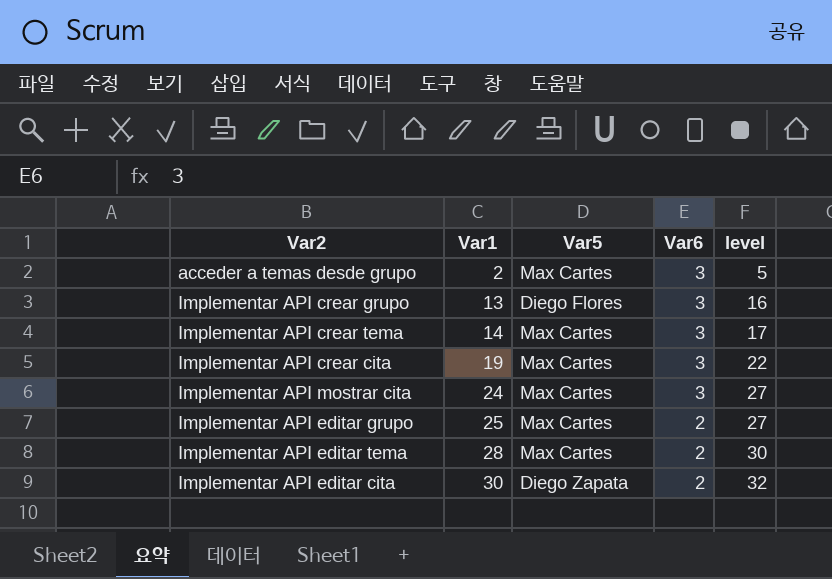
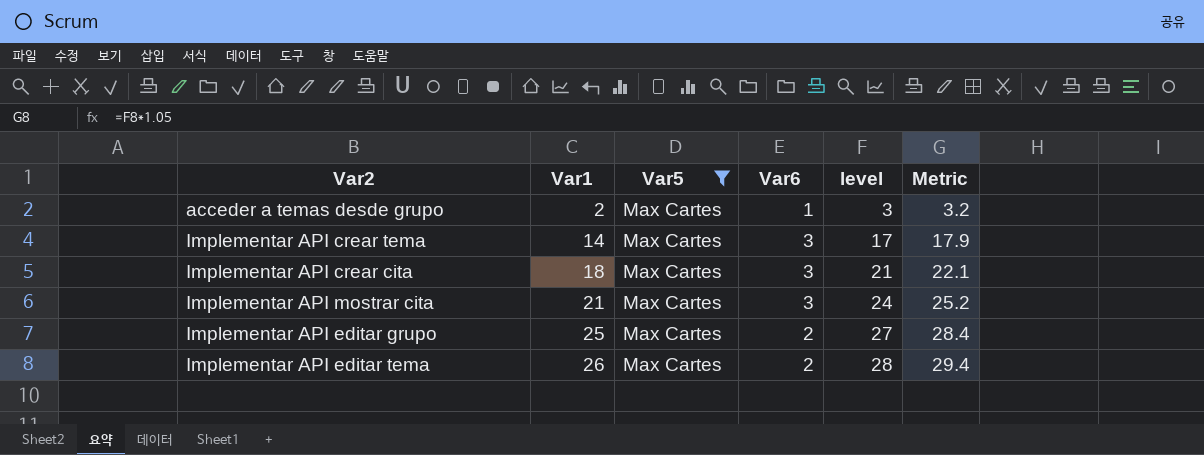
filter: none -> Var5 = Max Cartes
column Metric | formula: none -> [level] * 1.05
acceder a temas desde grupo | Var6: 3 -> 1
acceder a temas desde grupo | level: 5 -> 3
Implementar API crear cita | Var1: 19 -> 18
Implementar API crear cita | level: 22 -> 21
Implementar API mostrar cita | Var1: 24 -> 21
Implementar API mostrar cita | level: 27 -> 24
Implementar API editar tema | Var1: 28 -> 26
Implementar API editar tema | level: 30 -> 28

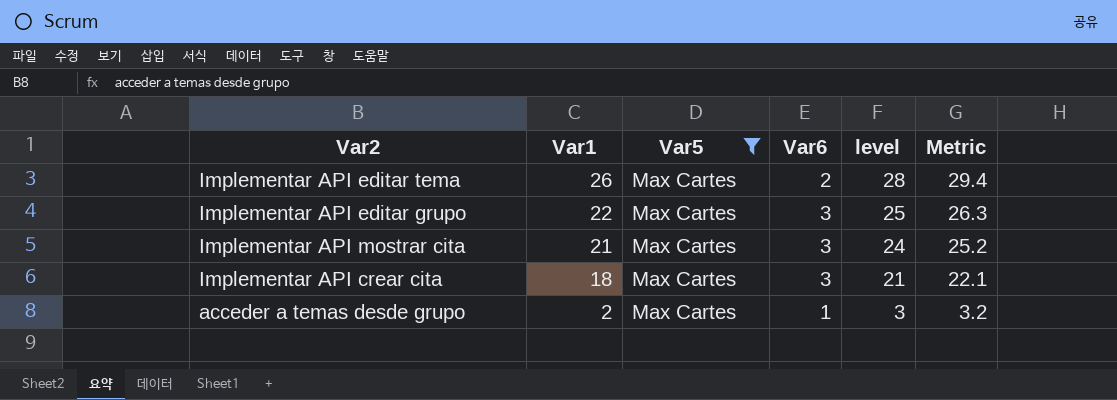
row order: Var1 ascending -> Var1 descending
row Implementar API crear tema: 14 | Max Cartes | 3 | 17 | 17.9 -> none
Implementar API editar grupo | Var1: 25 -> 22
Implementar API editar grupo | Var6: 2 -> 3
Implementar API editar grupo | level: 27 -> 25
Implementar API editar grupo | Metric: 28.4 -> 26.3

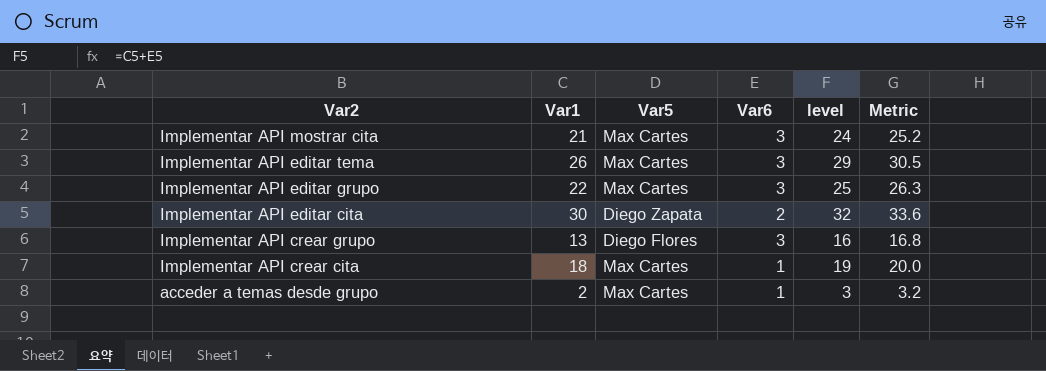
filter: Var5 = Max Cartes -> none
row order: Var1 descending -> Var2 descending
Implementar API editar tema | Var6: 2 -> 3
Implementar API editar tema | level: 28 -> 29
Implementar API editar tema | Metric: 29.4 -> 30.5
Implementar API crear cita | Var6: 3 -> 1
Implementar API crear cita | level: 21 -> 19
Implementar API crear cita | Metric: 22.1 -> 20.0

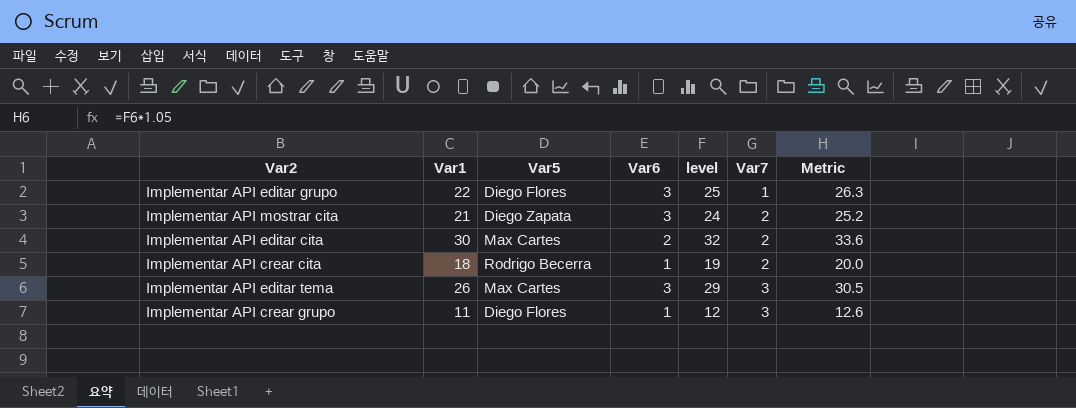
row order: Var2 descending -> Var7 ascending
column Var7 | position: none -> 6
row acceder a temas desde grupo: 2 | Max Cartes | 1 | 3 | 3.2 -> none
Implementar API editar grupo | Var5: Max Cartes -> Diego Flores
Implementar API mostrar cita | Var5: Max Cartes -> Diego Zapata
Implementar API editar cita | Var5: Diego Zapata -> Max Cartes
Implementar API crear cita | Var5: Max Cartes -> Rodrigo Becerra
Implementar API crear grupo | Var1: 13 -> 11
Implementar API crear grupo | Var6: 3 -> 1
Implementar API crear grupo | level: 16 -> 12
Implementar API crear grupo | Metric: 16.8 -> 12.6

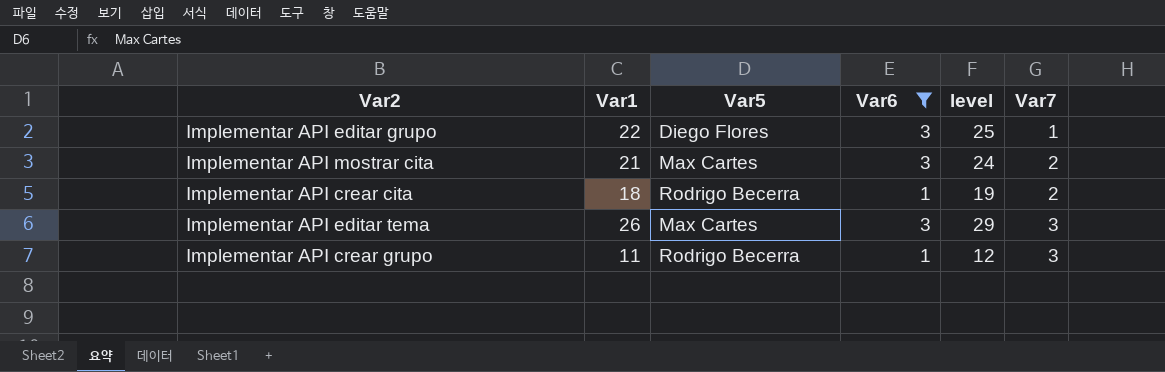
filter: none -> Var6 != 2
column Metric | formula: [level] * 1.05 -> none
Implementar API mostrar cita | Var5: Diego Zapata -> Max Cartes
Implementar API crear grupo | Var5: Diego Flores -> Rodrigo Becerra

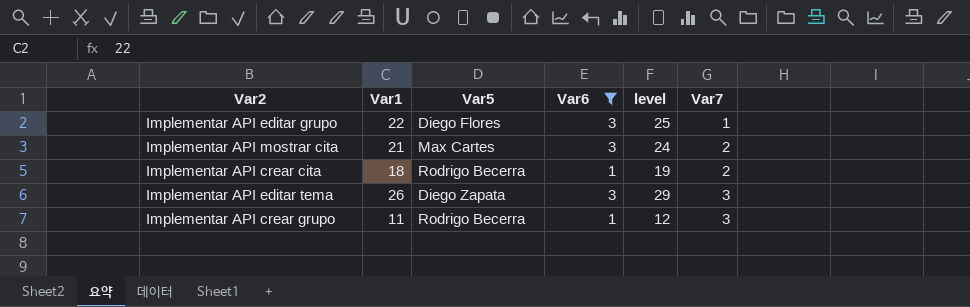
Implementar API editar tema | Var5: Max Cartes -> Diego Zapata

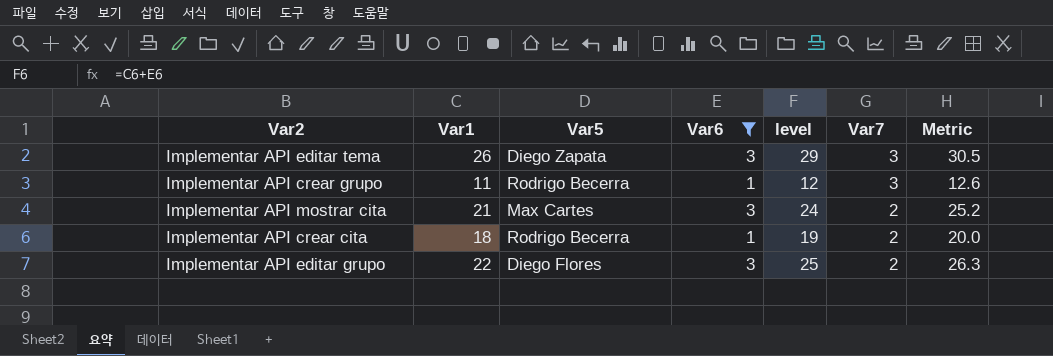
row order: Var7 ascending -> Var7 descending
column Metric | formula: none -> [level] * 1.05
Implementar API editar grupo | Var7: 1 -> 2

